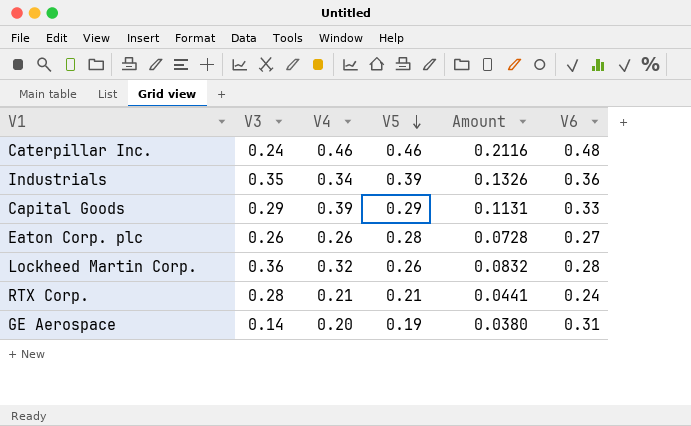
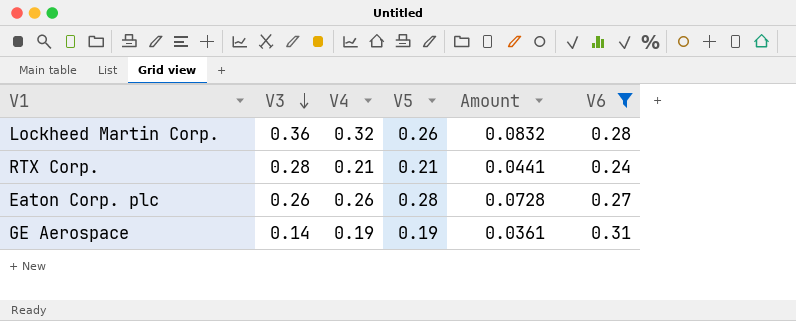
filter: none -> V6 <= 0.31
row order: V5 descending -> V3 descending
GE Aerospace | V4: 0.20 -> 0.19
GE Aerospace | Amount: 0.0380 -> 0.0361

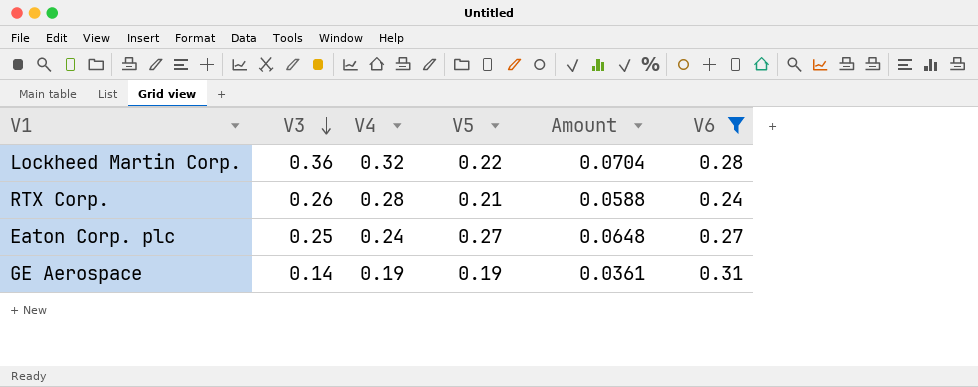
Lockheed Martin Corp. | V5: 0.26 -> 0.22
Lockheed Martin Corp. | Amount: 0.0832 -> 0.0704
RTX Corp. | V3: 0.28 -> 0.26
RTX Corp. | V4: 0.21 -> 0.28
RTX Corp. | Amount: 0.0441 -> 0.0588
Eaton Corp. plc | V3: 0.26 -> 0.25
Eaton Corp. plc | V4: 0.26 -> 0.24
Eaton Corp. plc | V5: 0.28 -> 0.27
Eaton Corp. plc | Amount: 0.0728 -> 0.0648

